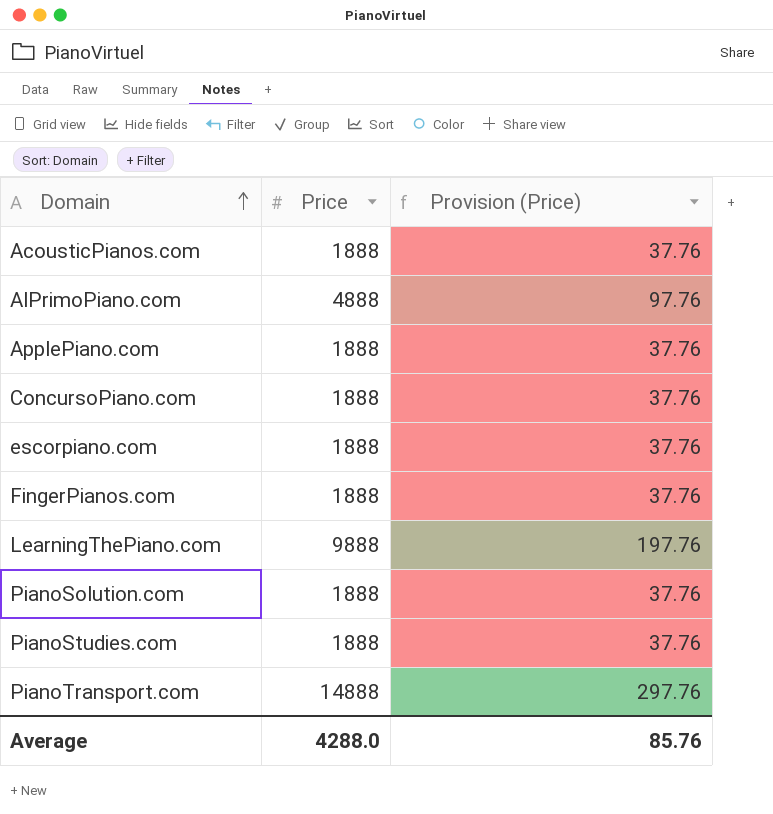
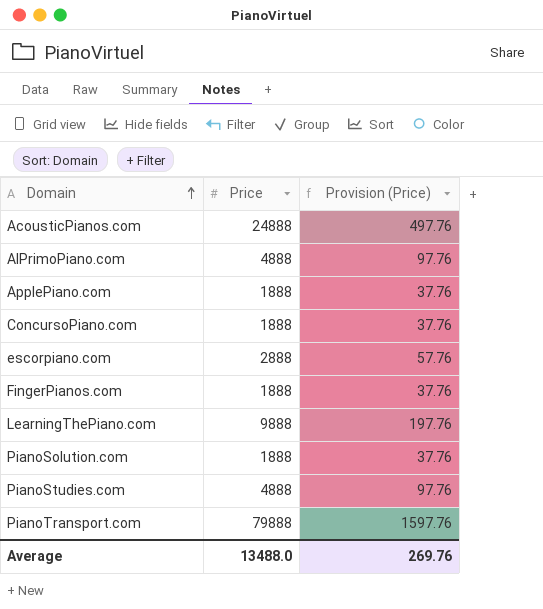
AcousticPianos.com | Price: 1888 -> 24888
AcousticPianos.com | Provision (Price): 37.76 -> 497.76
escorpiano.com | Price: 1888 -> 2888
escorpiano.com | Provision (Price): 37.76 -> 57.76
PianoStudies.com | Price: 1888 -> 4888
PianoStudies.com | Provision (Price): 37.76 -> 97.76
PianoTransport.com | Price: 14888 -> 79888
PianoTransport.com | Provision (Price): 297.76 -> 1597.76
Average | Price: 4288.0 -> 13488.0
Average | Provision (Price): 85.76 -> 269.76

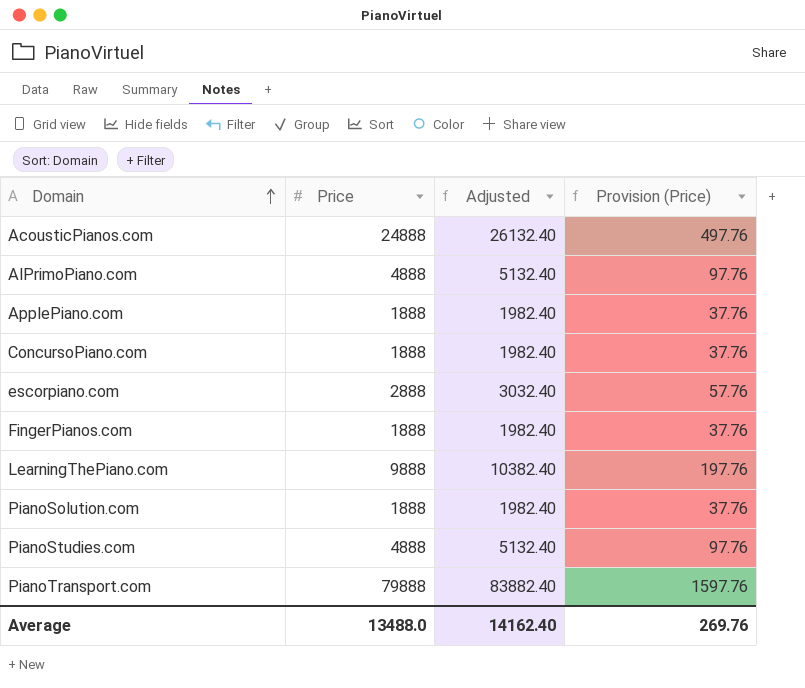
column Adjusted | formula: none -> [Price] * 1.05

